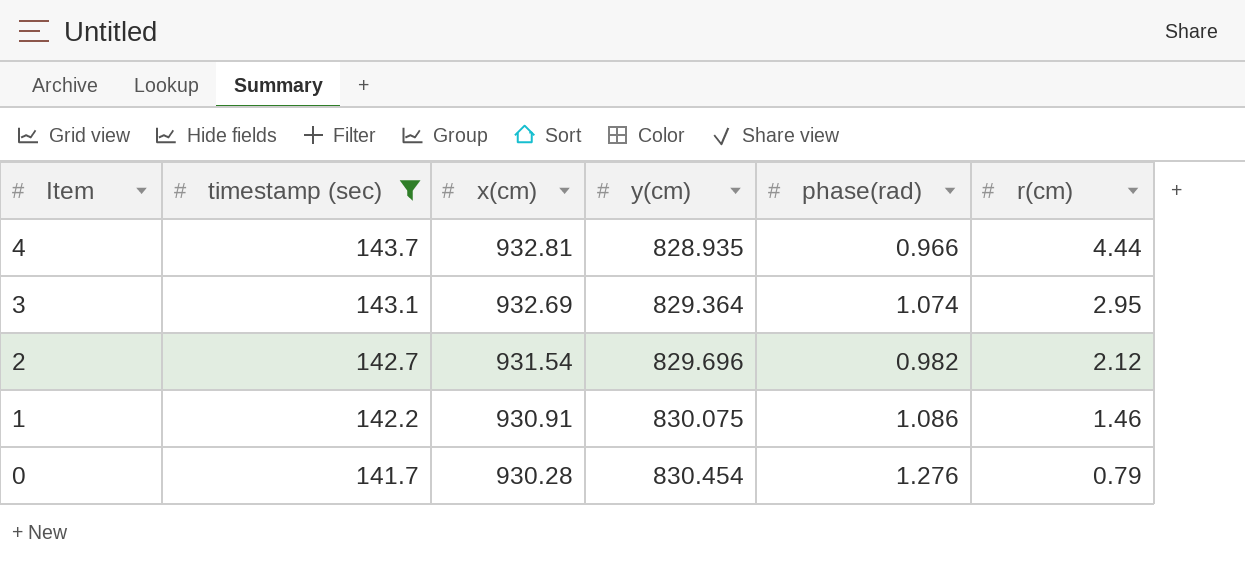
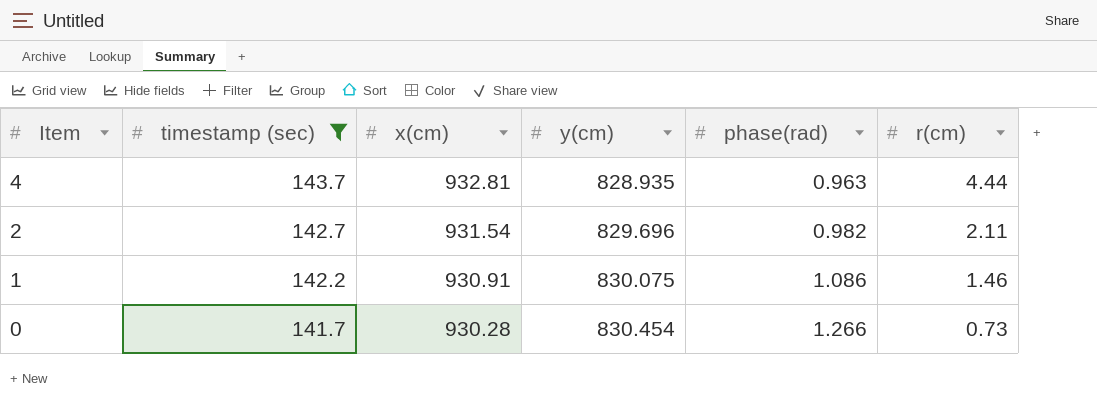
row 3: 143.1 | 932.69 | 829.364 | 1.074 | 2.95 -> none
4 | phase(rad): 0.966 -> 0.963
2 | r(cm): 2.12 -> 2.11
0 | phase(rad): 1.276 -> 1.266
0 | r(cm): 0.79 -> 0.73

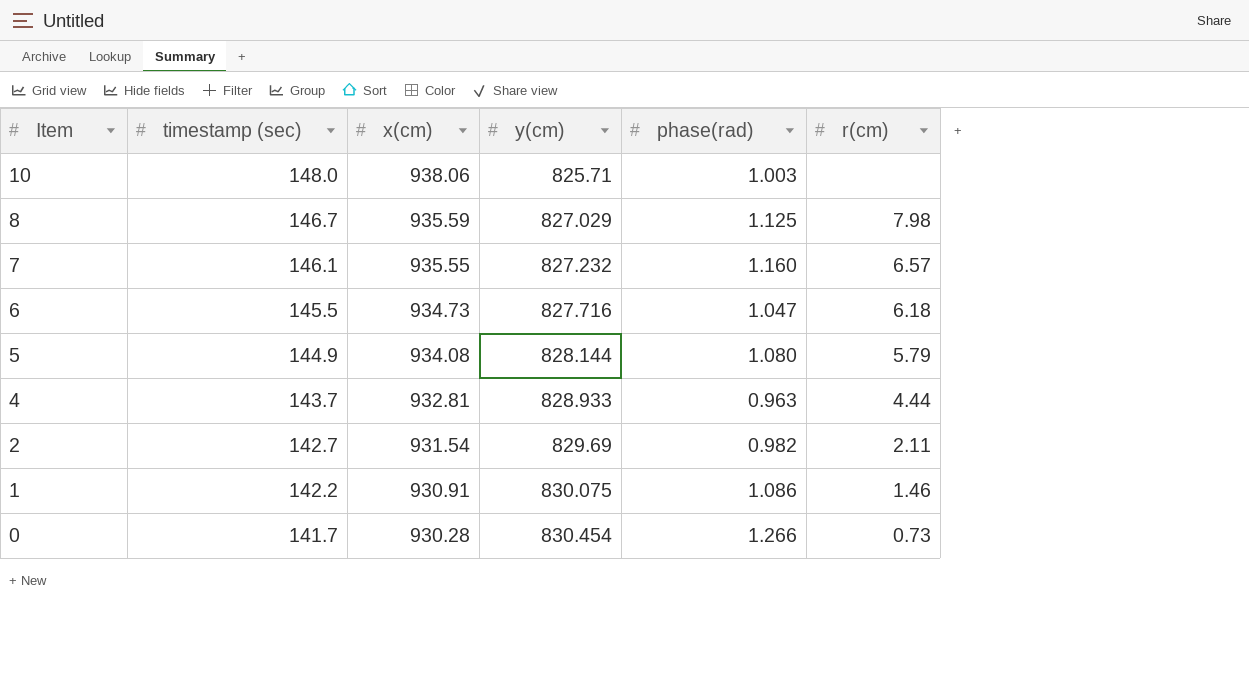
filter: timestamp (sec) <= 143.7 -> none
4 | y(cm): 828.935 -> 828.933
2 | y(cm): 829.696 -> 829.69

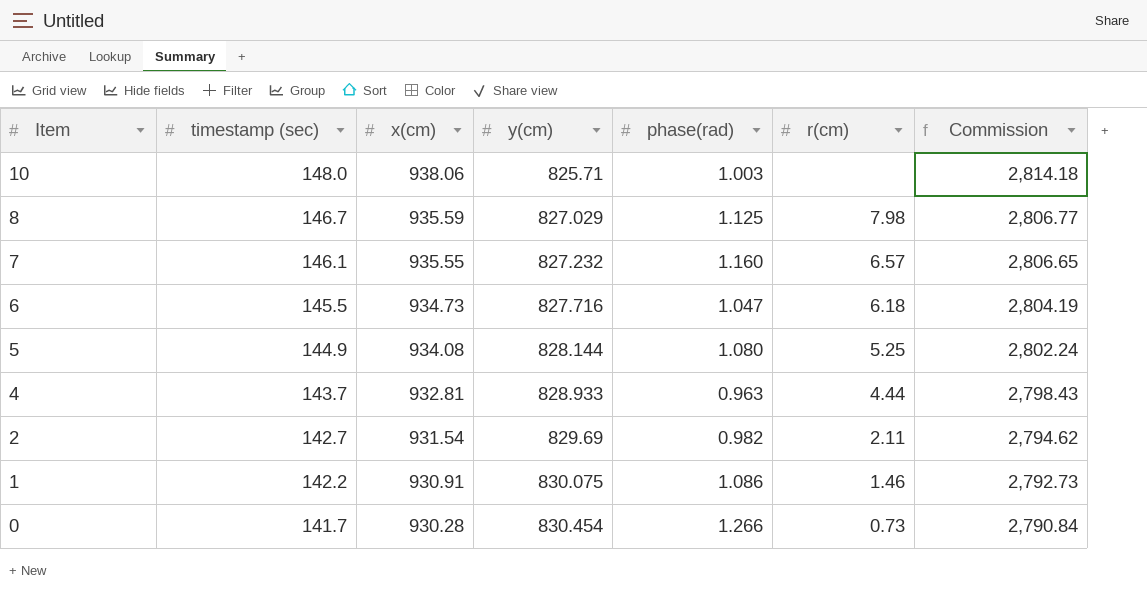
column Commission | formula: none -> [x(cm)] * 3
5 | r(cm): 5.79 -> 5.25

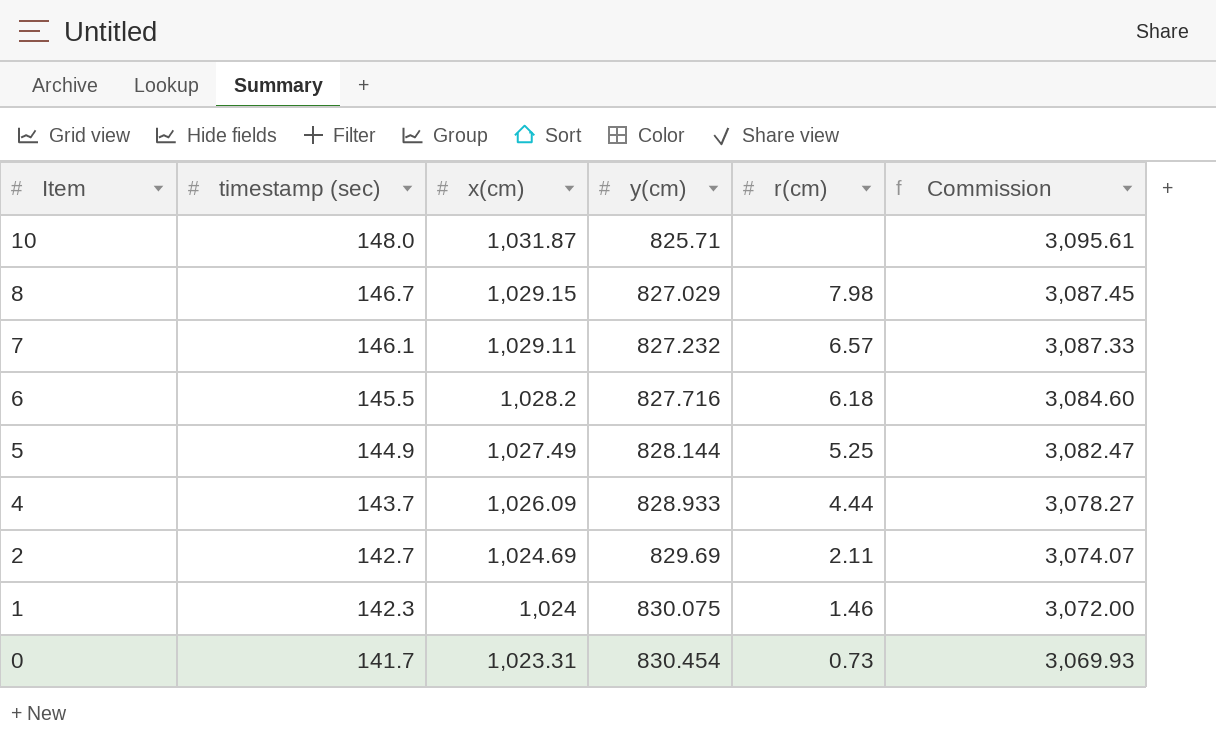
column phase(rad) | position: 5 -> none
10 | x(cm): 938.06 -> 1,031.87
10 | Commission: 2,814.18 -> 3,095.61
8 | x(cm): 935.59 -> 1,029.15
8 | Commission: 2,806.77 -> 3,087.45
7 | x(cm): 935.55 -> 1,029.11
7 | Commission: 2,806.65 -> 3,087.33
6 | x(cm): 934.73 -> 1,028.2
6 | Commission: 2,804.19 -> 3,084.60
5 | x(cm): 934.08 -> 1,027.49
5 | Commission: 2,802.24 -> 3,082.47
4 | x(cm): 932.81 -> 1,026.09
4 | Commission: 2,798.43 -> 3,078.27
2 | x(cm): 931.54 -> 1,024.69
2 | Commission: 2,794.62 -> 3,074.07
1 | timestamp (sec): 142.2 -> 142.3
1 | x(cm): 930.91 -> 1,024
1 | Commission: 2,792.73 -> 3,072.00
0 | x(cm): 930.28 -> 1,023.31
0 | Commission: 2,790.84 -> 3,069.93

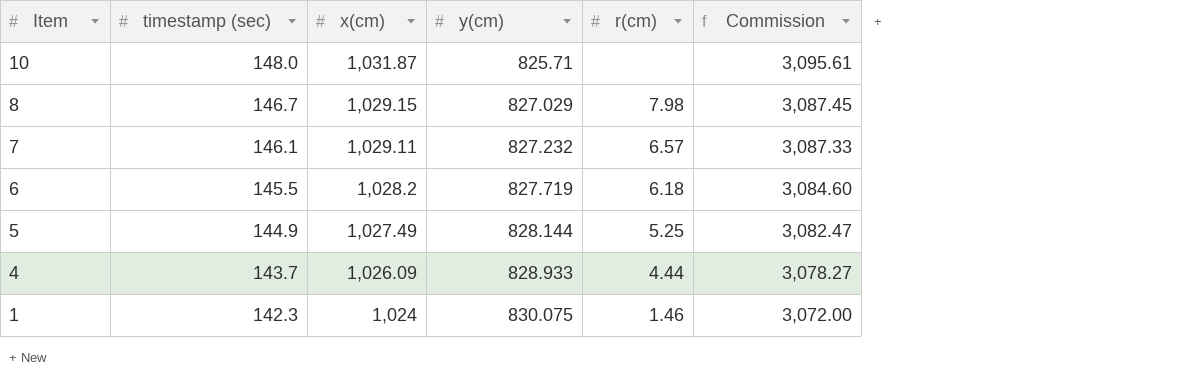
row 2: 142.7 | 1,024.69 | 829.69 | 2.11 | 3,074.07 -> none
row 0: 141.7 | 1,023.31 | 830.454 | 0.73 | 3,069.93 -> none
6 | y(cm): 827.716 -> 827.719

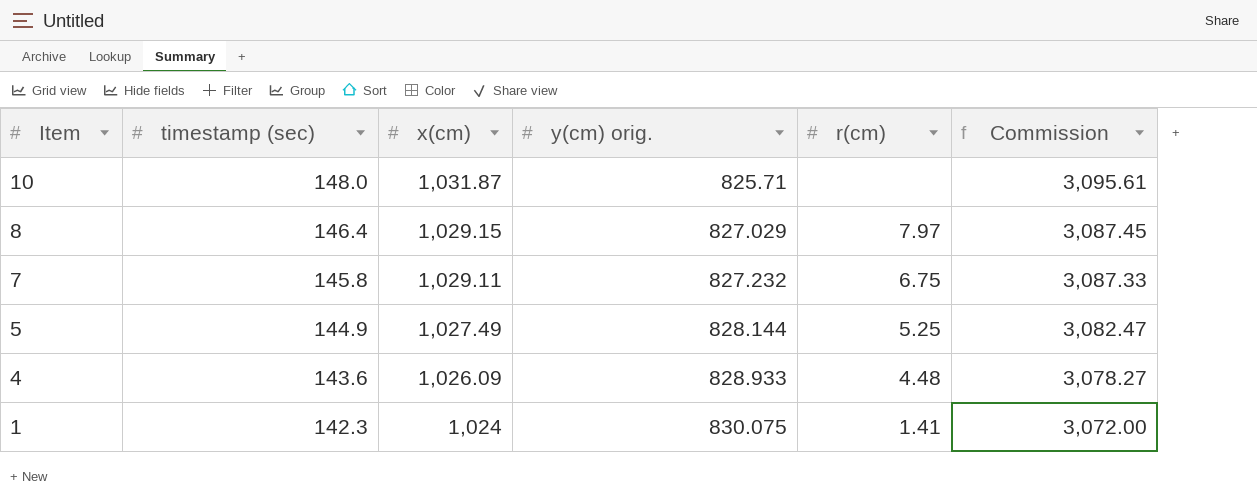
column name: y(cm) -> y(cm) orig.
row 6: 145.5 | 1,028.2 | 827.719 | 6.18 | 3,084.60 -> none
8 | timestamp (sec): 146.7 -> 146.4
8 | r(cm): 7.98 -> 7.97
7 | timestamp (sec): 146.1 -> 145.8
7 | r(cm): 6.57 -> 6.75
4 | timestamp (sec): 143.7 -> 143.6
4 | r(cm): 4.44 -> 4.48
1 | r(cm): 1.46 -> 1.41

